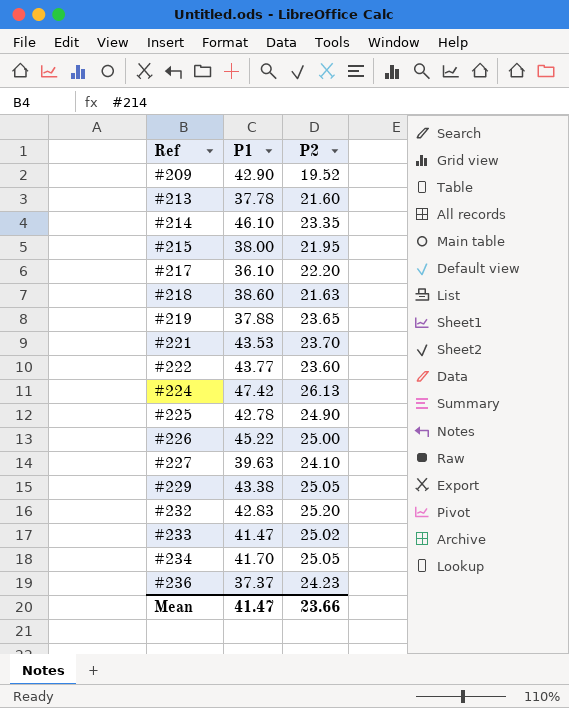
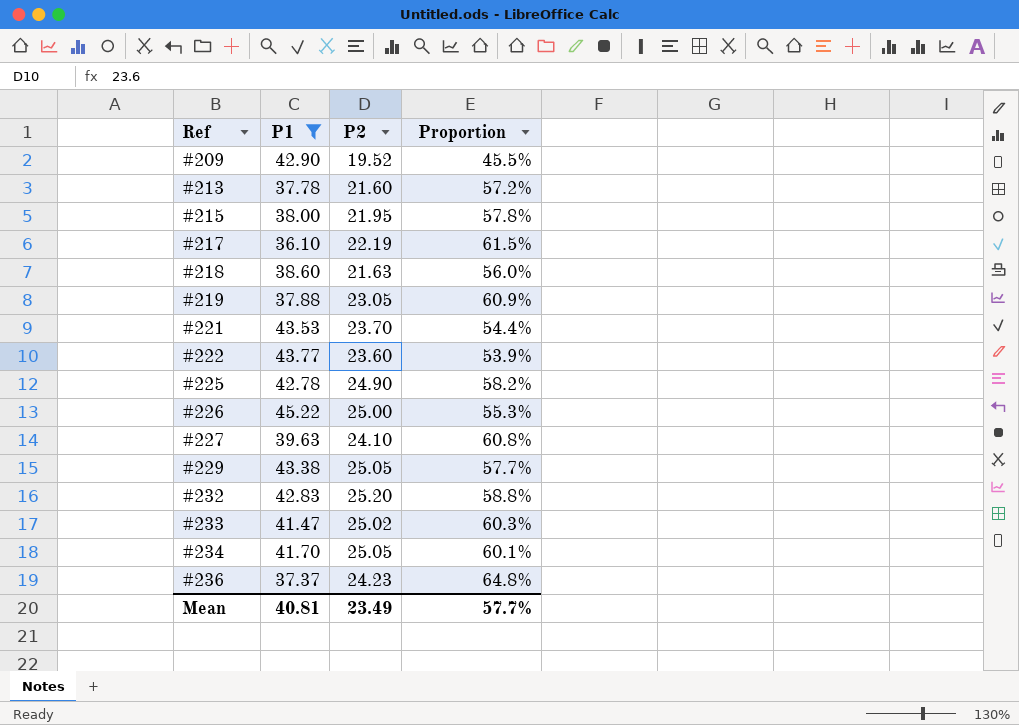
filter: none -> P1 <= 45.22
column Proportion | formula: none -> [P2] / [P1]
#217 | P2: 22.20 -> 22.19
#219 | P2: 23.65 -> 23.05
Mean | P1: 41.47 -> 40.81
Mean | P2: 23.66 -> 23.49

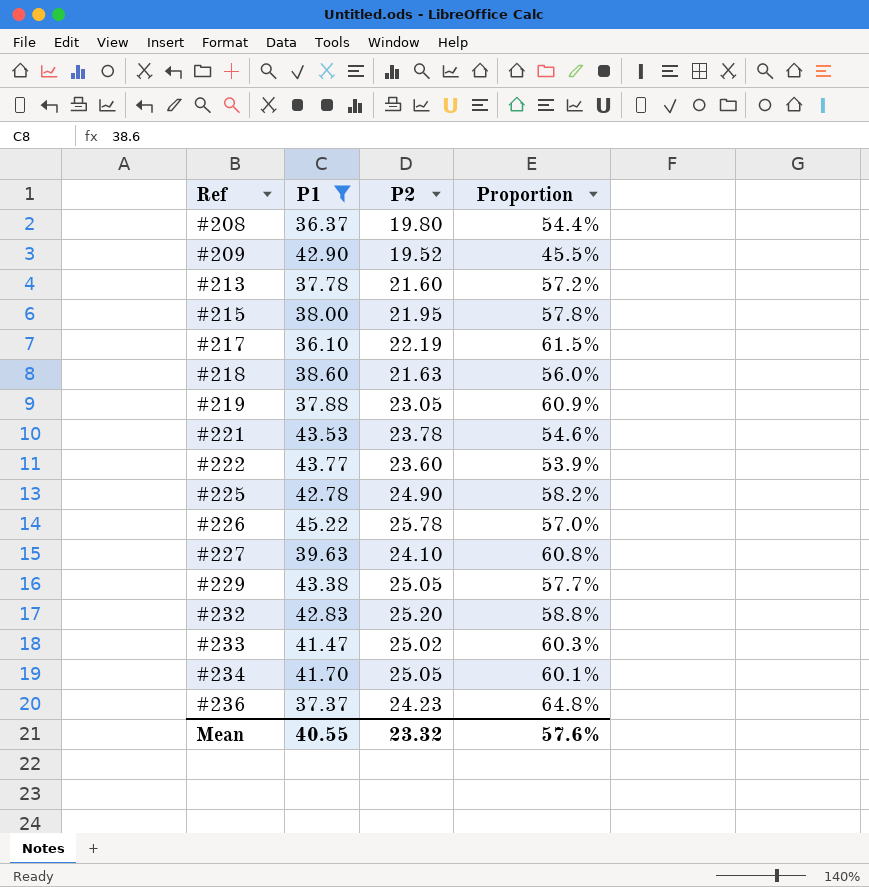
row #208: none -> 36.37 | 19.80 | 54.4%
#221 | P2: 23.70 -> 23.78
#221 | Proportion: 54.4% -> 54.6%
#226 | P2: 25.00 -> 25.78
#226 | Proportion: 55.3% -> 57.0%
Mean | P1: 40.81 -> 40.55
Mean | P2: 23.49 -> 23.32
Mean | Proportion: 57.7% -> 57.6%

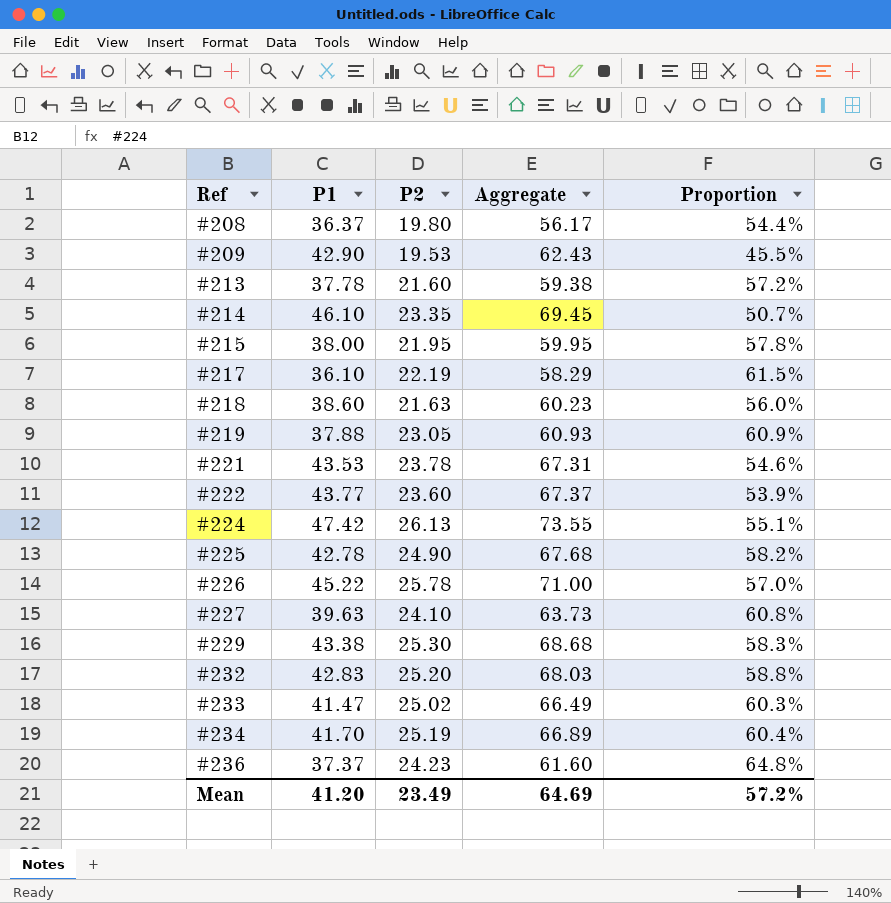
filter: P1 <= 45.22 -> none
column Aggregate | formula: none -> [P1] + [P2]
#209 | P2: 19.52 -> 19.53
#229 | P2: 25.05 -> 25.30
#229 | Proportion: 57.7% -> 58.3%
#234 | P2: 25.05 -> 25.19
#234 | Proportion: 60.1% -> 60.4%
Mean | P1: 40.55 -> 41.20
Mean | P2: 23.32 -> 23.49
Mean | Proportion: 57.6% -> 57.2%

